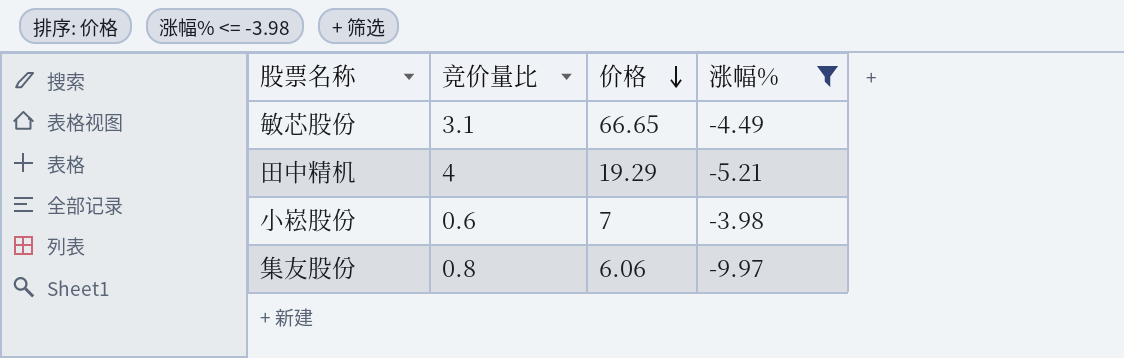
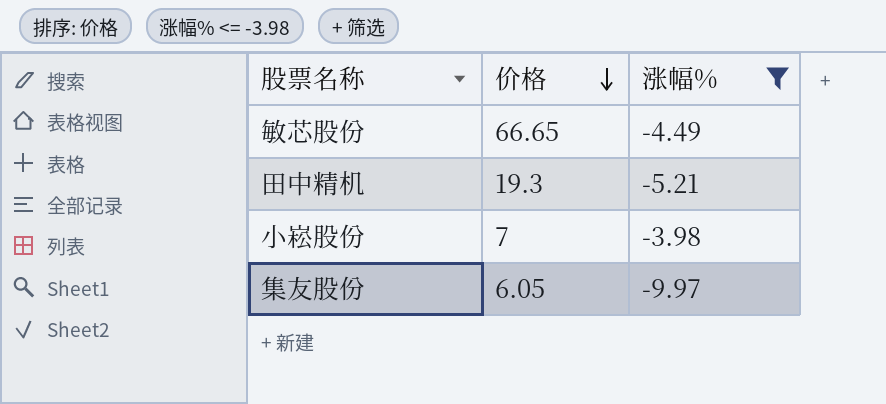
column 竞价量比 | position: 2 -> none
田中精机 | 价格: 19.29 -> 19.3
集友股份 | 价格: 6.06 -> 6.05

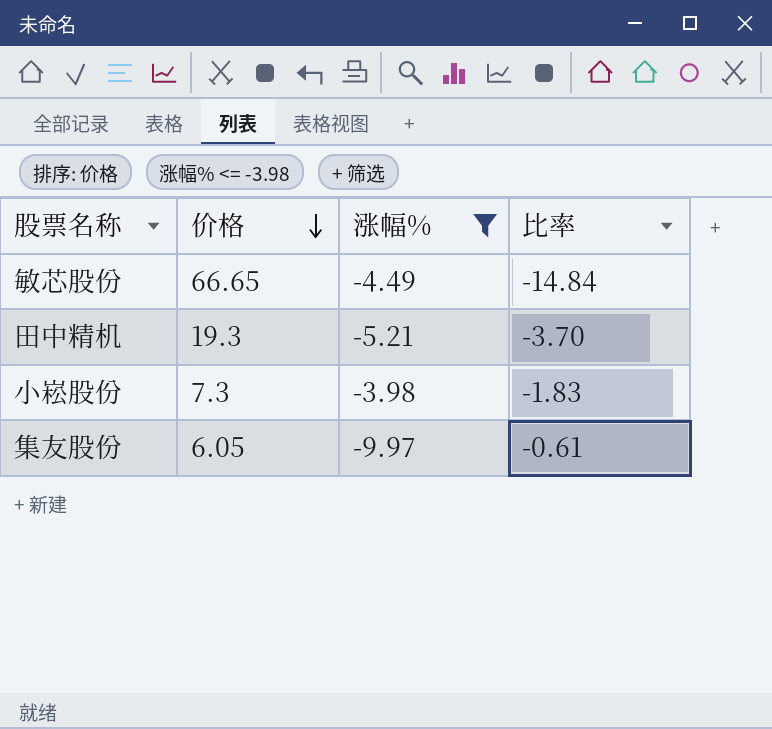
column 比率 | formula: none -> [价格] / [涨幅%]
小崧股份 | 价格: 7 -> 7.3

